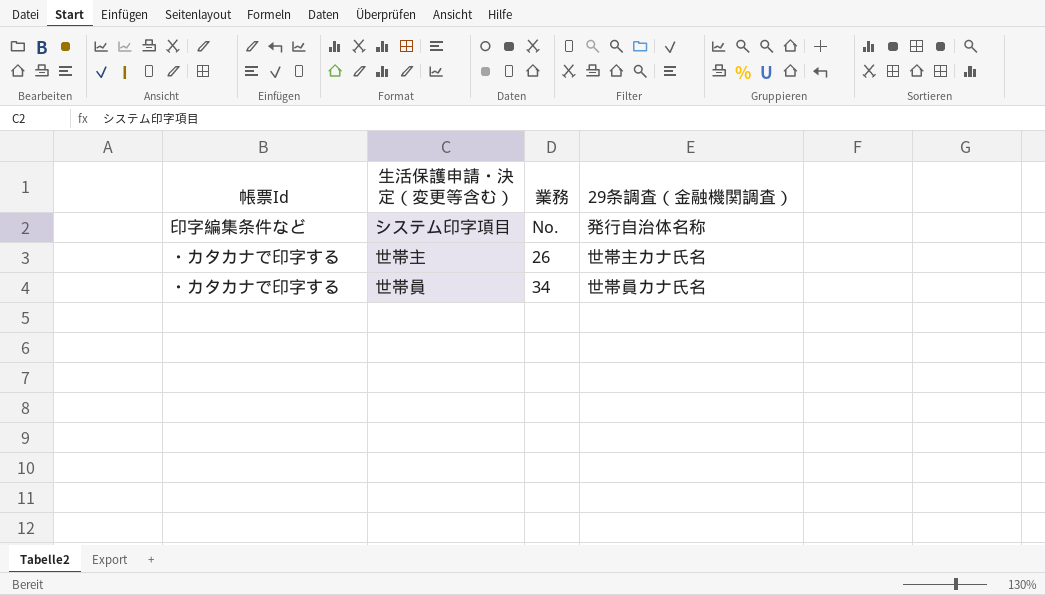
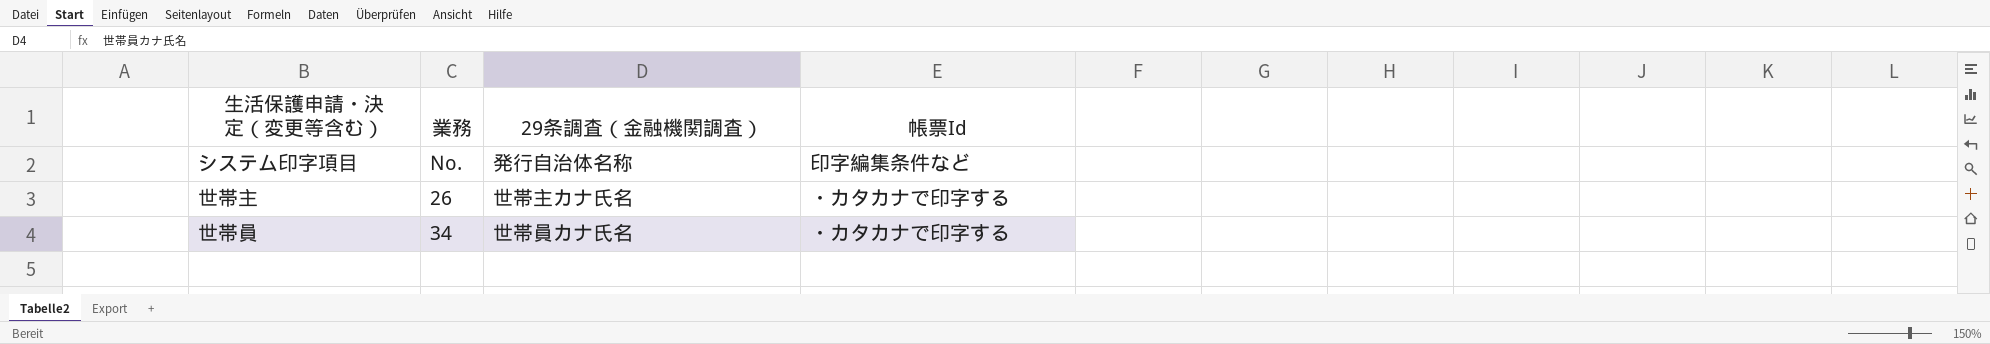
column 帳票Id | position: 1 -> 4

